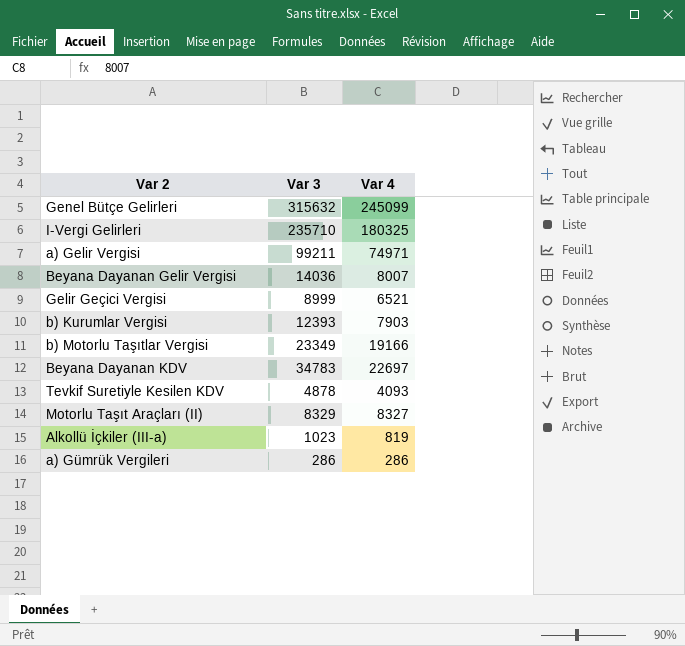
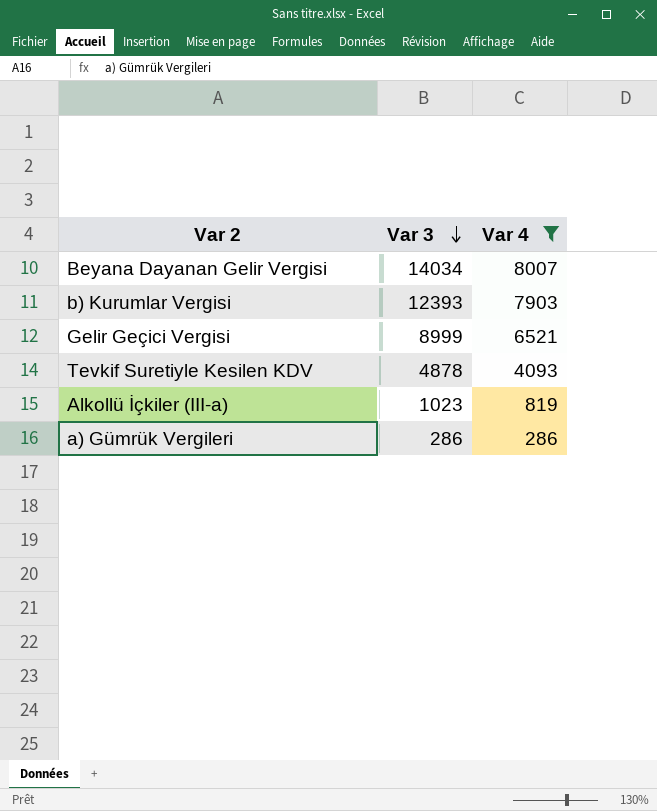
filter: none -> Var 4 <= 8007
row order: none -> Var 3 descending
Beyana Dayanan Gelir Vergisi | Var 3: 14036 -> 14034

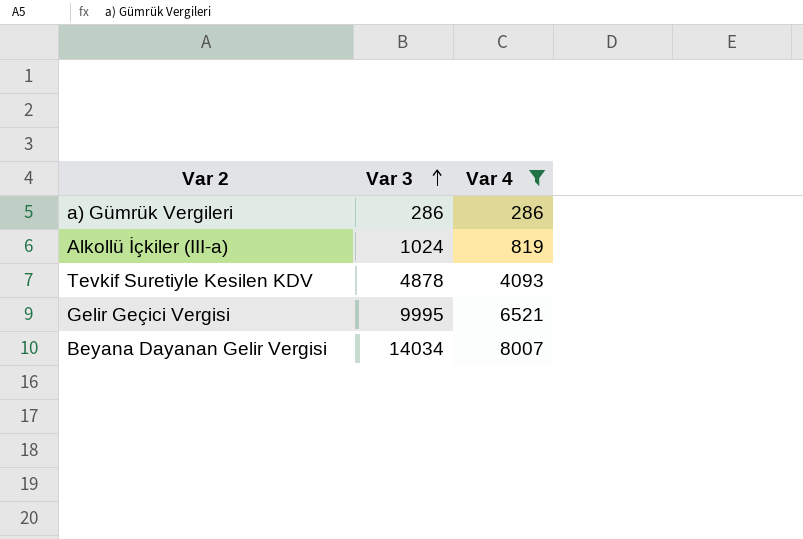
row order: Var 3 descending -> Var 3 ascending
row b) Kurumlar Vergisi: 12393 | 7903 -> none
Alkollü İçkiler (III-a) | Var 3: 1023 -> 1024
Gelir Geçici Vergisi | Var 3: 8999 -> 9995

